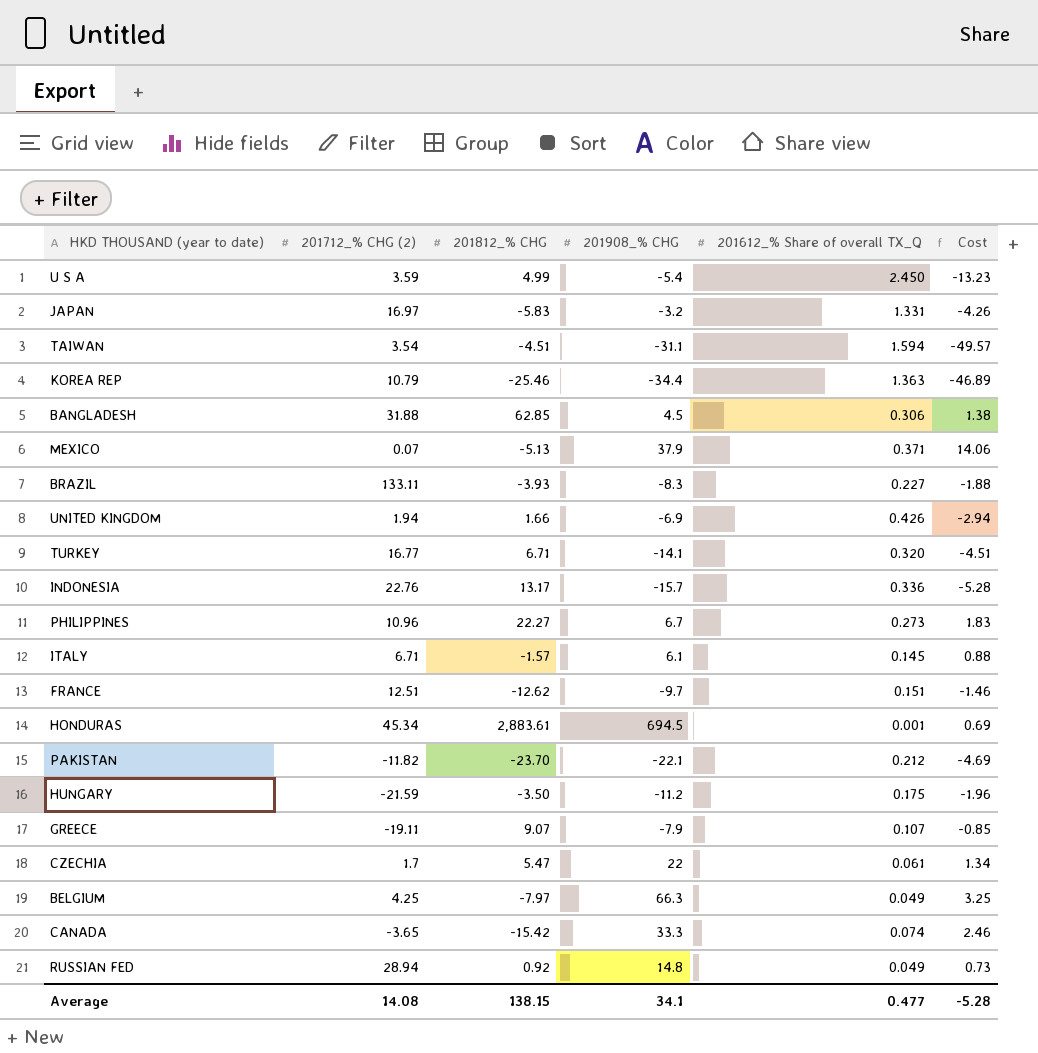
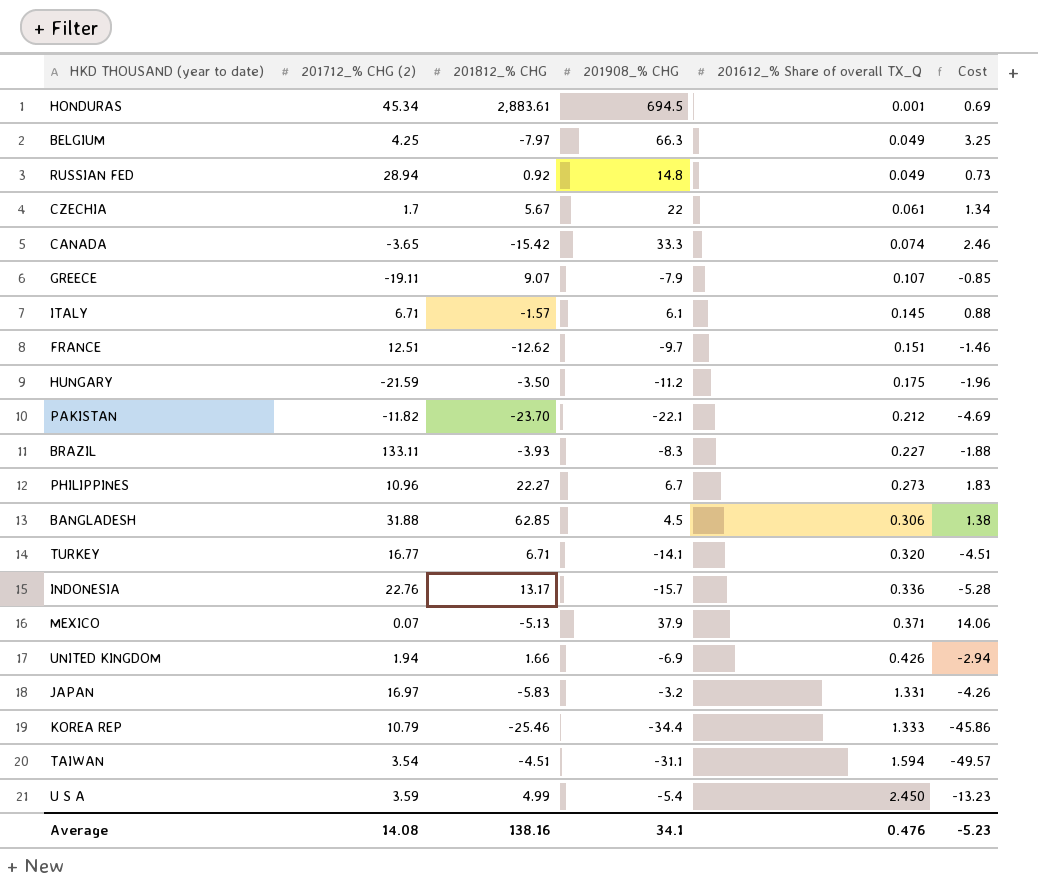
row order: none -> 201612_% Share of overall TX_Q ascending
CZECHIA | 201812_% CHG: 5.47 -> 5.67
KOREA REP | 201612_% Share of overall TX_Q: 1.363 -> 1.333
KOREA REP | Cost: -46.89 -> -45.86
Average | 201812_% CHG: 138.15 -> 138.16
Average | 201612_% Share of overall TX_Q: 0.477 -> 0.476
Average | Cost: -5.28 -> -5.23

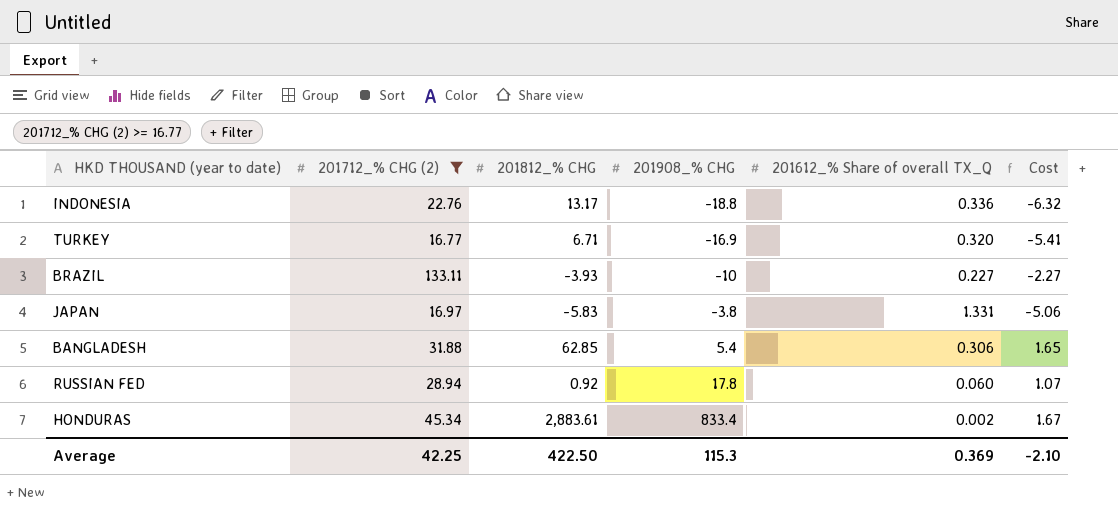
filter: none -> 201712_% CHG (2) >= 16.77
row order: 201612_% Share of overall TX_Q ascending -> 201908_% CHG ascending
INDONESIA | 201908_% CHG: -15.7 -> -18.8
INDONESIA | Cost: -5.28 -> -6.32
TURKEY | 201908_% CHG: -14.1 -> -16.9
TURKEY | Cost: -4.51 -> -5.41
BRAZIL | 201908_% CHG: -8.3 -> -10
BRAZIL | Cost: -1.88 -> -2.27
JAPAN | 201908_% CHG: -3.2 -> -3.8
JAPAN | Cost: -4.26 -> -5.06
BANGLADESH | 201908_% CHG: 4.5 -> 5.4
BANGLADESH | Cost: 1.38 -> 1.65
RUSSIAN FED | 201908_% CHG: 14.8 -> 17.8
RUSSIAN FED | 201612_% Share of overall TX_Q: 0.049 -> 0.060
RUSSIAN FED | Cost: 0.73 -> 1.07
HONDURAS | 201908_% CHG: 694.5 -> 833.4
HONDURAS | 201612_% Share of overall TX_Q: 0.001 -> 0.002
HONDURAS | Cost: 0.69 -> 1.67
Average | 201712_% CHG (2): 14.08 -> 42.25
Average | 201812_% CHG: 138.16 -> 422.50
Average | 201908_% CHG: 34.1 -> 115.3
Average | 201612_% Share of overall TX_Q: 0.476 -> 0.369
Average | Cost: -5.23 -> -2.10

